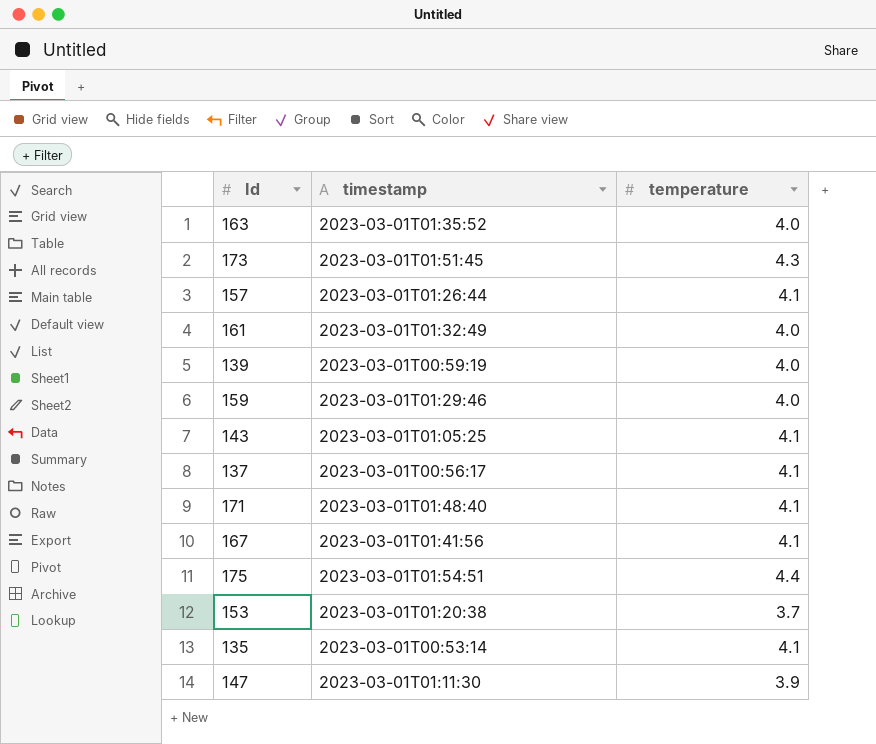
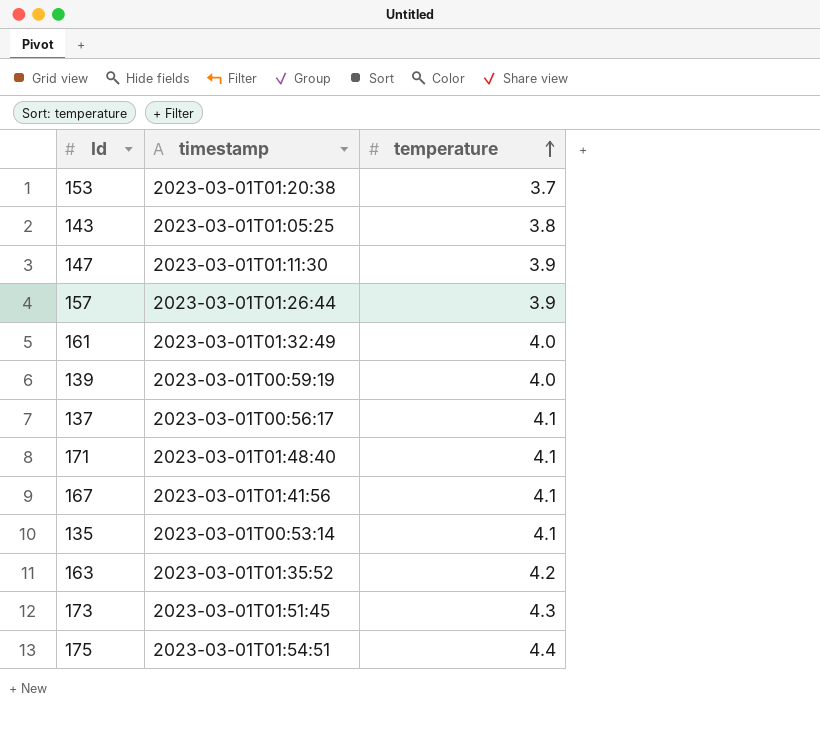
row order: none -> temperature ascending
row 159: 2023-03-01T01:29:46 | 4.0 -> none
143 | temperature: 4.1 -> 3.8
157 | temperature: 4.1 -> 3.9
163 | temperature: 4.0 -> 4.2

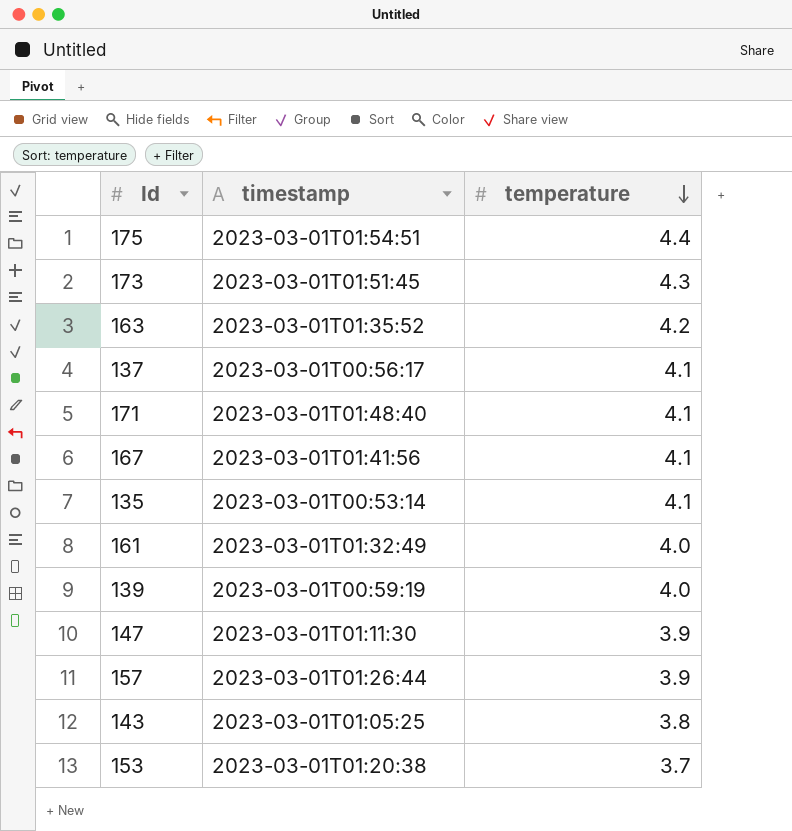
row order: temperature ascending -> temperature descending

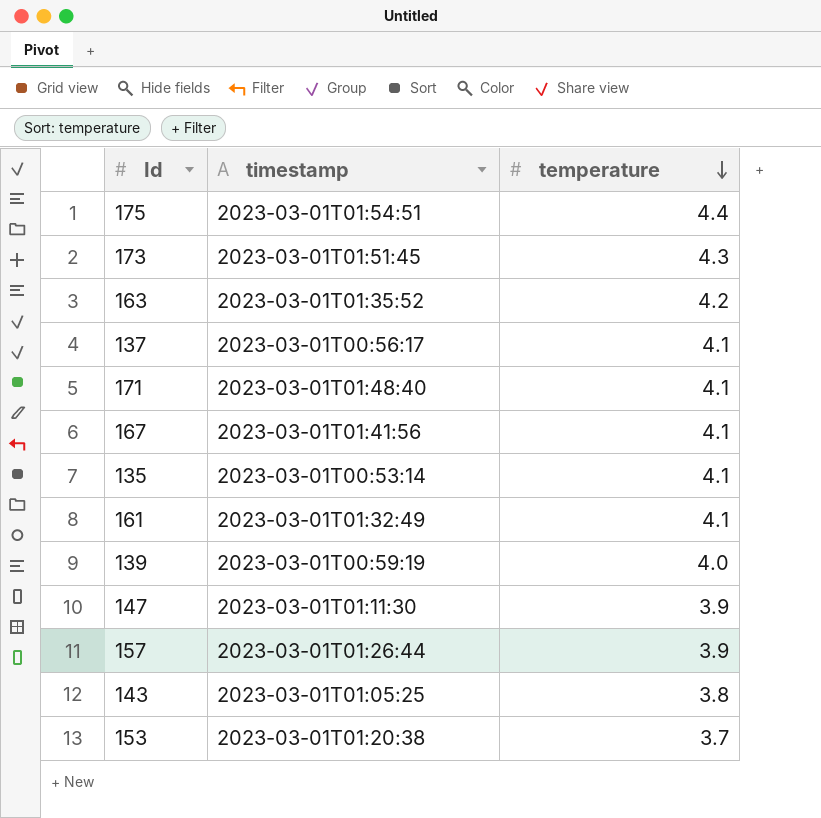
161 | temperature: 4.0 -> 4.1

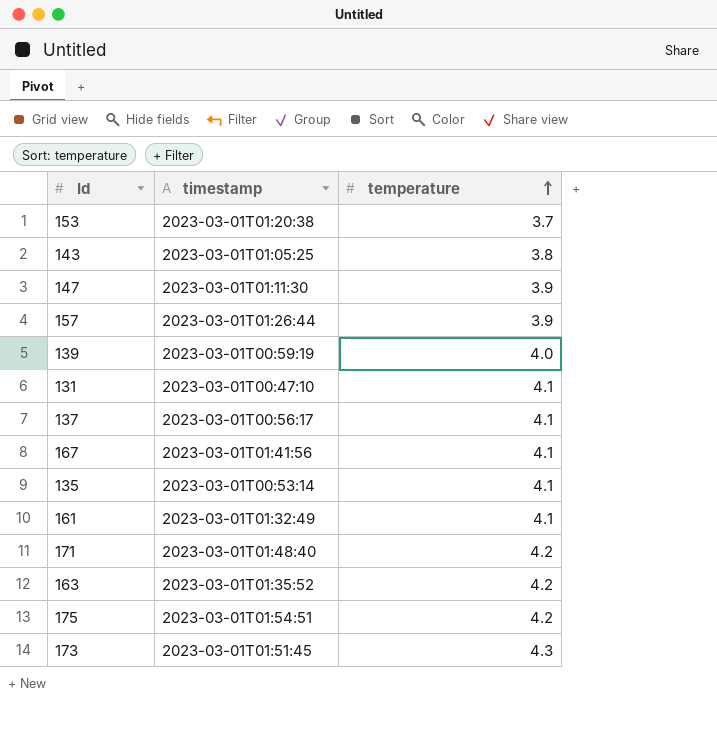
row order: temperature descending -> temperature ascending
row 131: none -> 2023-03-01T00:47:10 | 4.1
171 | temperature: 4.1 -> 4.2
175 | temperature: 4.4 -> 4.2

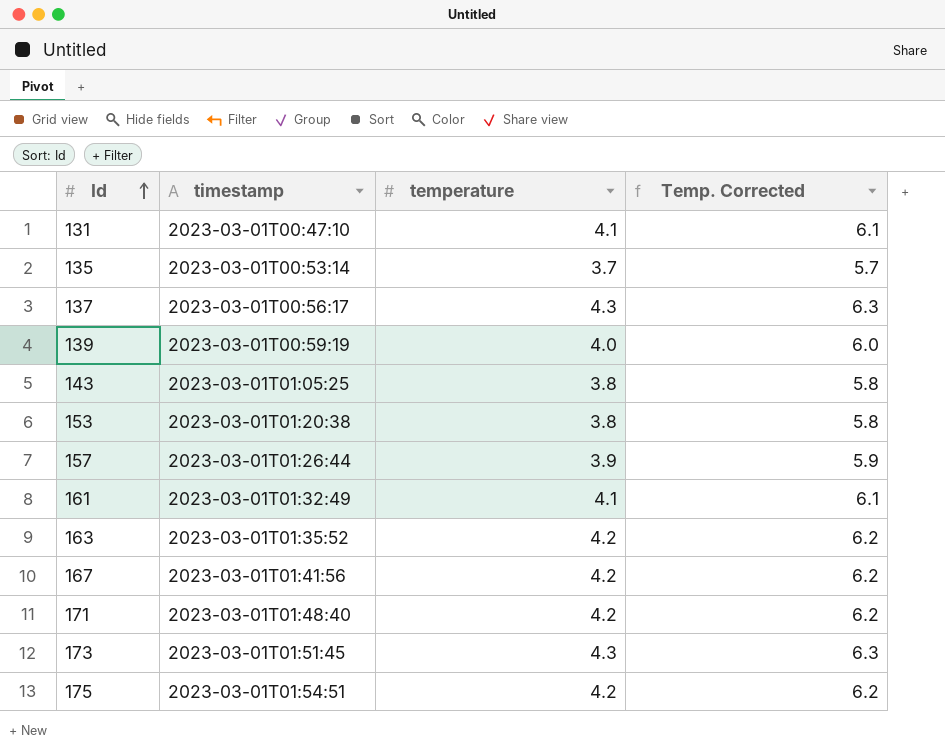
row order: temperature ascending -> Id ascending
column Temp. Corrected | formula: none -> [temperature] + 2
row 147: 2023-03-01T01:11:30 | 3.9 -> none
135 | temperature: 4.1 -> 3.7
137 | temperature: 4.1 -> 4.3
153 | temperature: 3.7 -> 3.8
167 | temperature: 4.1 -> 4.2

